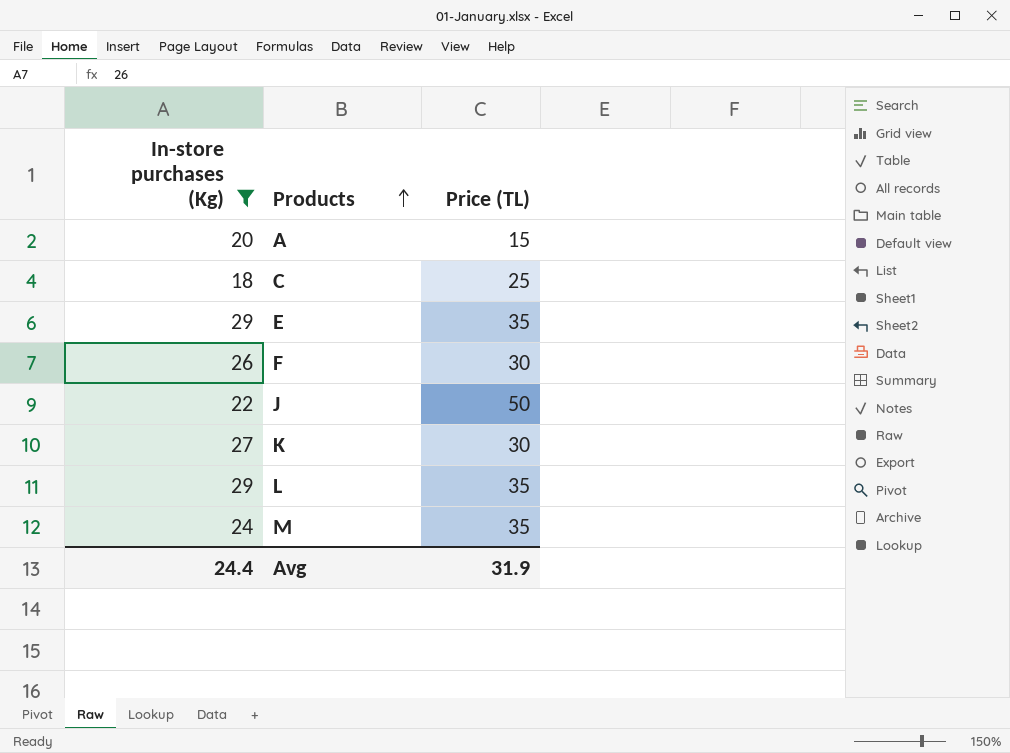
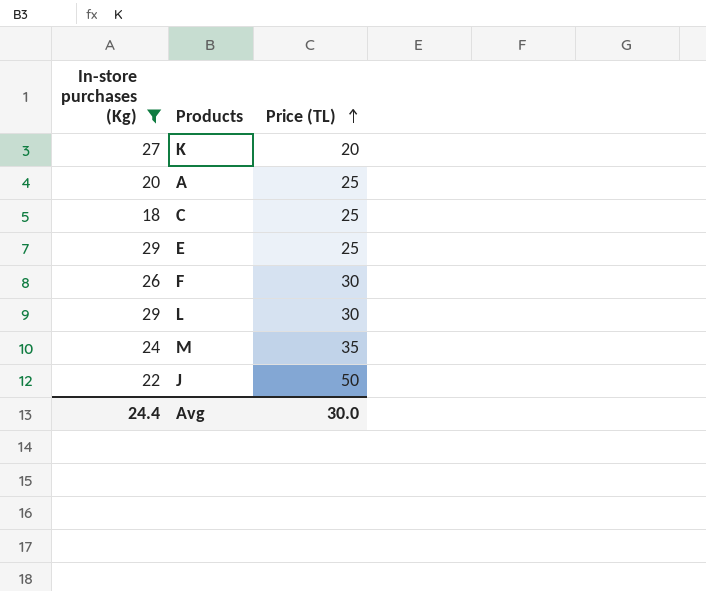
row order: Products ascending -> Price (TL) ascending
K | Price (TL): 30 -> 20
A | Price (TL): 15 -> 25
E | Price (TL): 35 -> 25
L | Price (TL): 35 -> 30
Avg | Price (TL): 31.9 -> 30.0

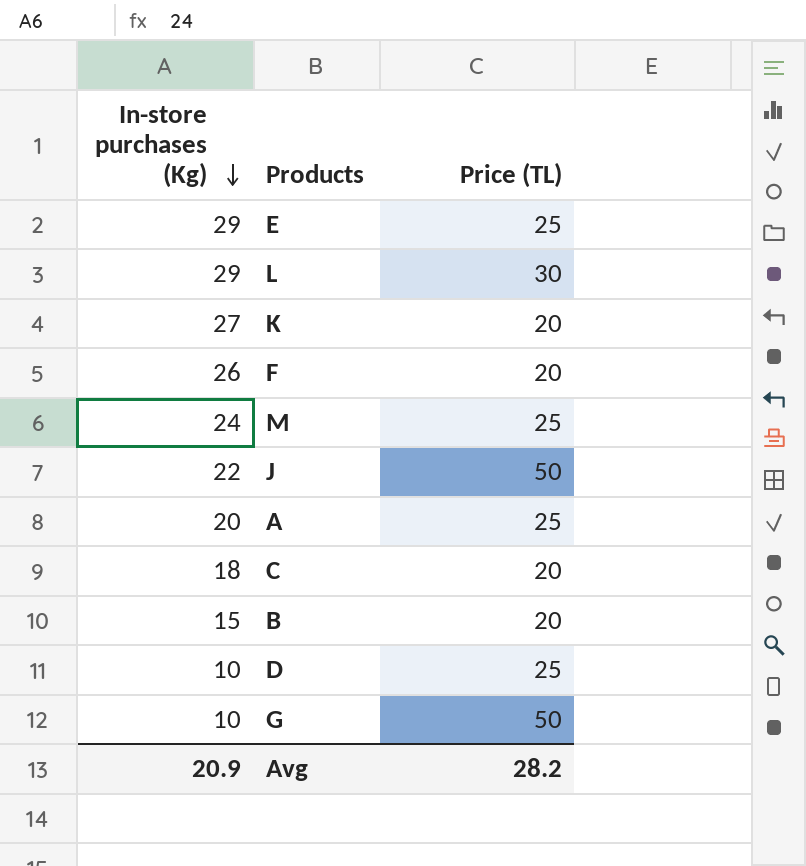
filter: In-store purchases (Kg) >= 18 -> none
row order: Price (TL) ascending -> In-store purchases (Kg) descending
F | Price (TL): 30 -> 20
M | Price (TL): 35 -> 25
C | Price (TL): 25 -> 20
Avg | In-store purchases (Kg): 24.4 -> 20.9
Avg | Price (TL): 30.0 -> 28.2

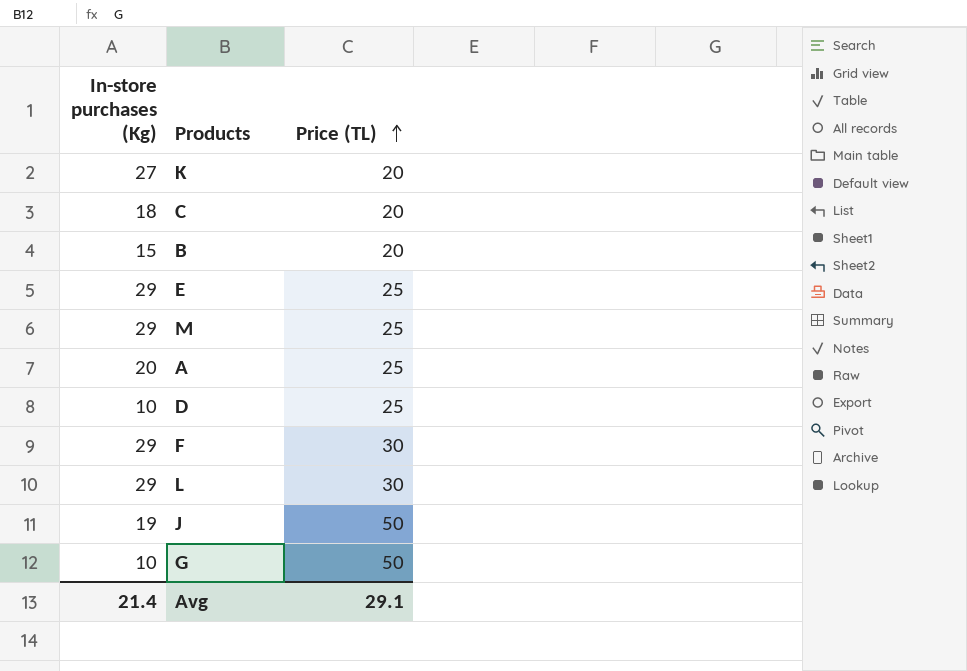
row order: In-store purchases (Kg) descending -> Price (TL) ascending
M | In-store purchases (Kg): 24 -> 29
F | In-store purchases (Kg): 26 -> 29
F | Price (TL): 20 -> 30
J | In-store purchases (Kg): 22 -> 19
Avg | In-store purchases (Kg): 20.9 -> 21.4
Avg | Price (TL): 28.2 -> 29.1

